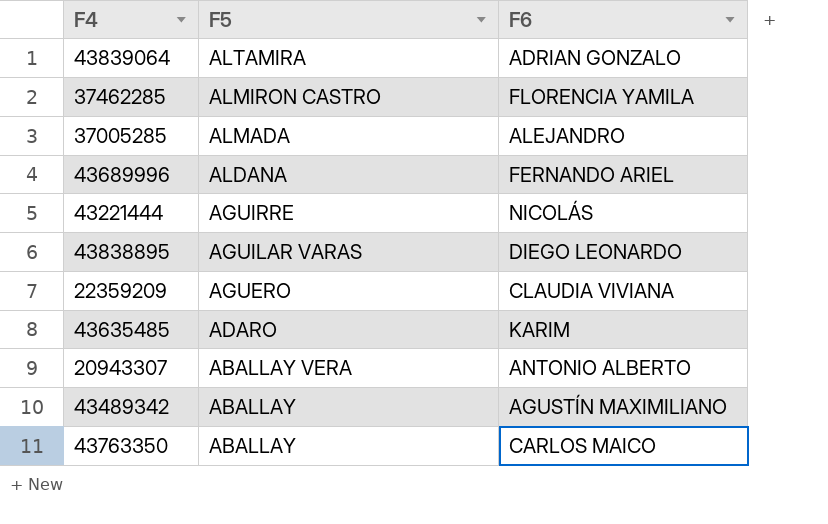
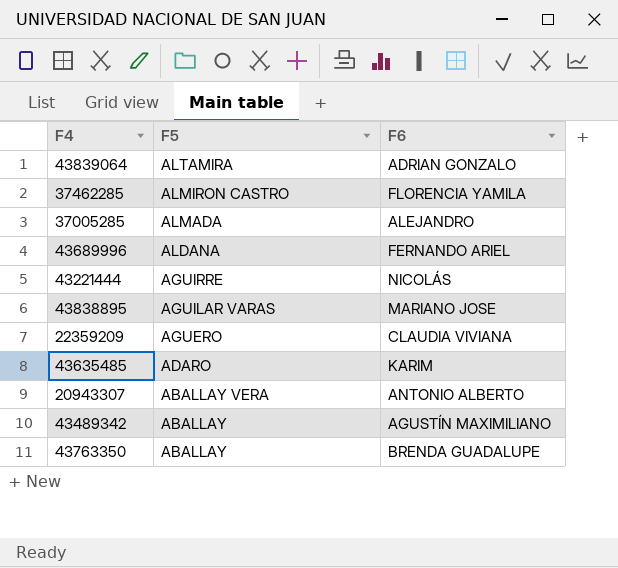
43838895 | F6: DIEGO LEONARDO -> MARIANO JOSE
43763350 | F6: CARLOS MAICO -> BRENDA GUADALUPE

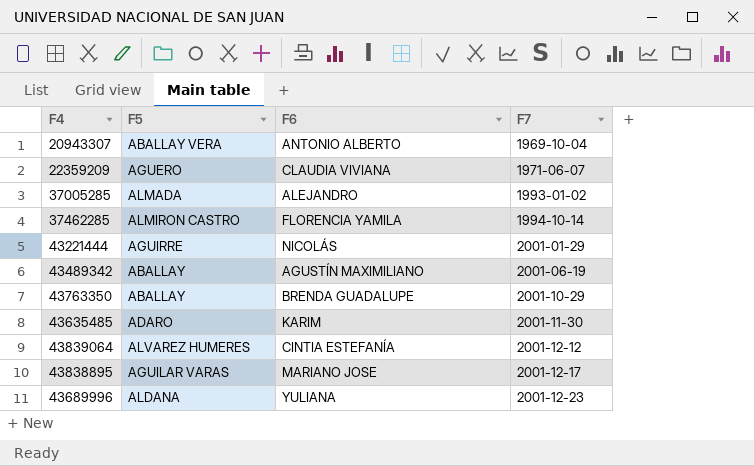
row order: F5 descending -> F7 ascending
column F7 | position: none -> 4
43839064 | F5: ALTAMIRA -> ALVAREZ HUMERES
43839064 | F6: ADRIAN GONZALO -> CINTIA ESTEFANÍA
43689996 | F6: FERNANDO ARIEL -> YULIANA

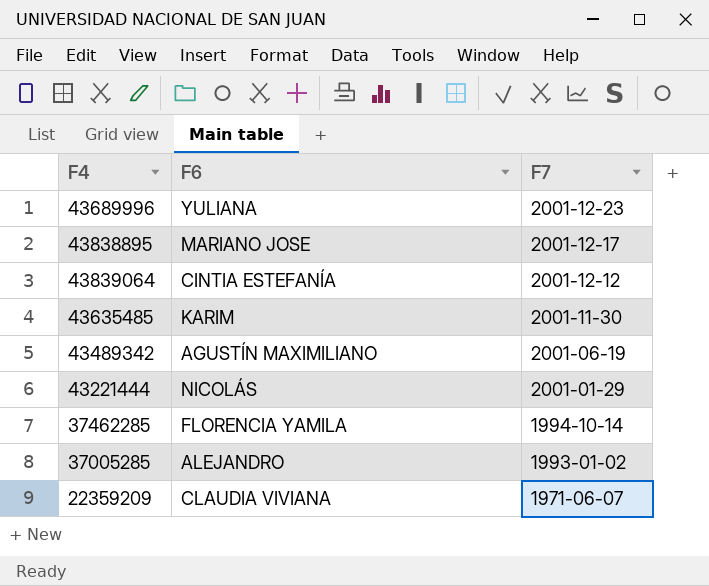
row order: F7 ascending -> F7 descending
column F5 | position: 2 -> none
row 20943307: ABALLAY VERA | ANTONIO ALBERTO | 1969-10-04 -> none
row 43763350: ABALLAY | BRENDA GUADALUPE | 2001-10-29 -> none

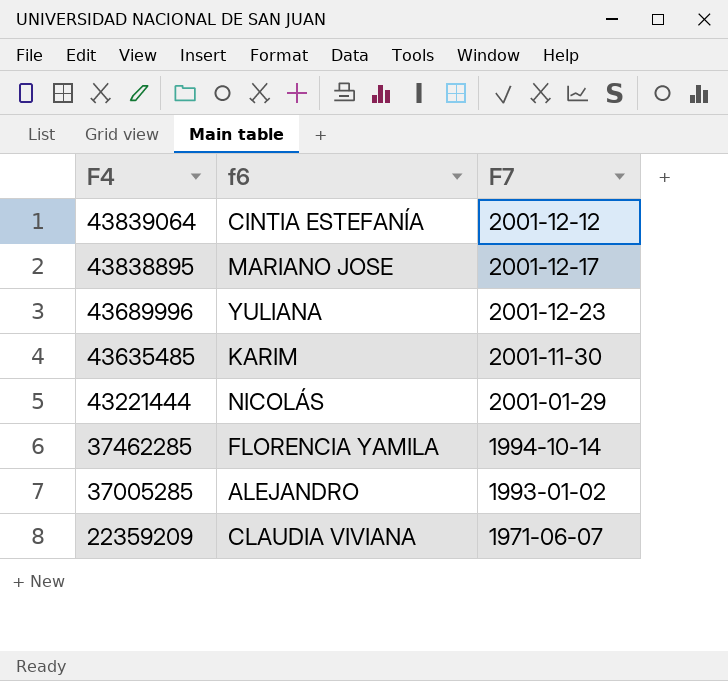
row order: F7 descending -> F4 descending
column name: F6 -> f6
row 43489342: AGUSTÍN MAXIMILIANO | 2001-06-19 -> none

